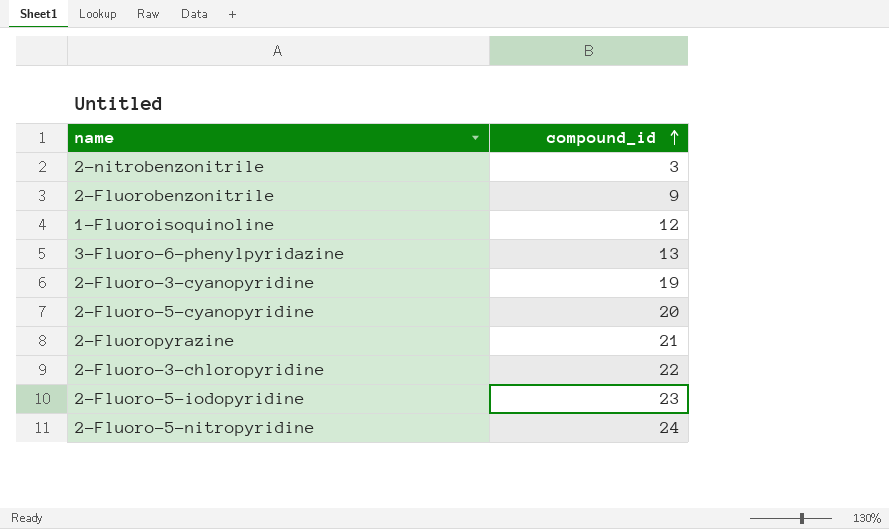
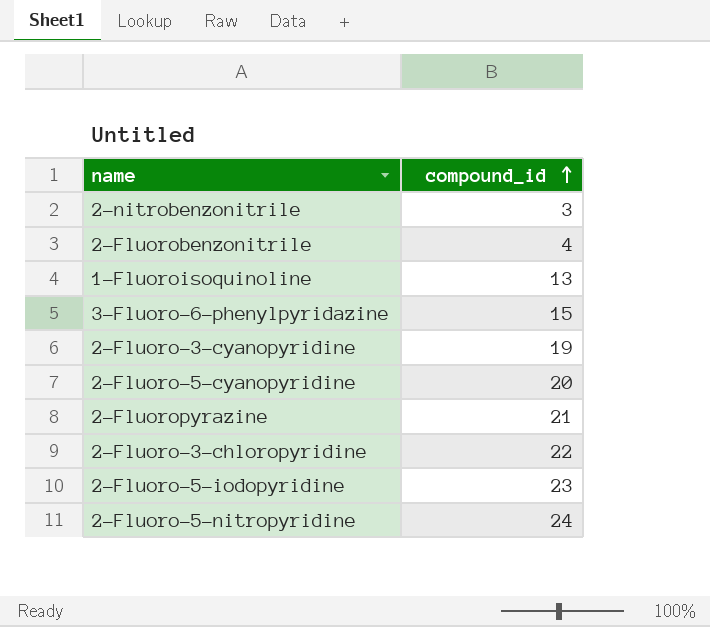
2-Fluorobenzonitrile | compound_id: 9 -> 4
1-Fluoroisoquinoline | compound_id: 12 -> 13
3-Fluoro-6-phenylpyridazine | compound_id: 13 -> 15

